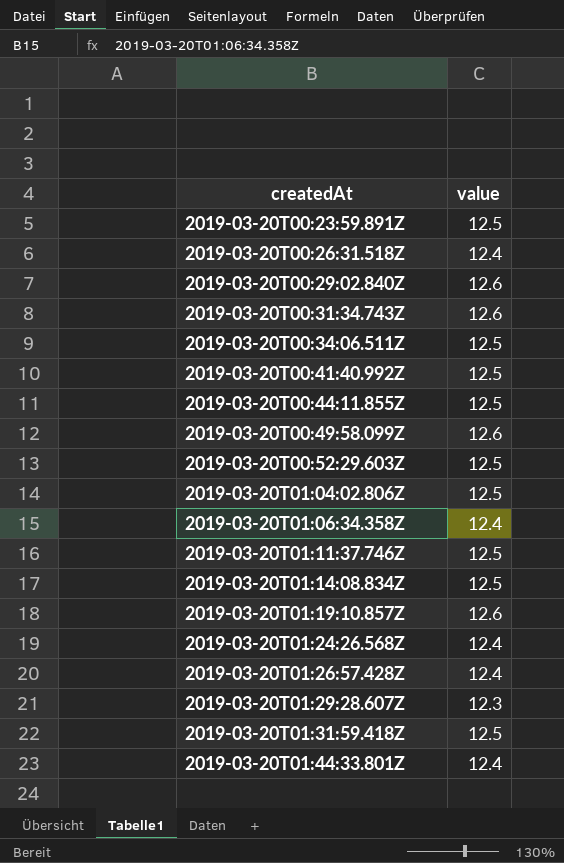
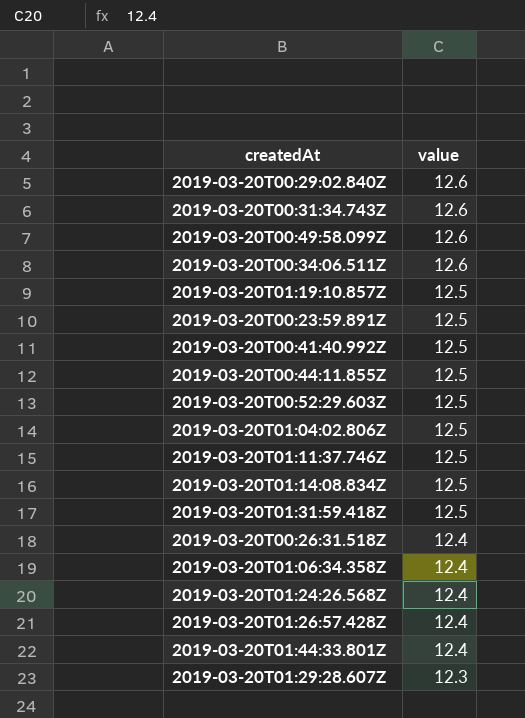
row order: createdAt ascending -> value descending
2019-03-20T00:34:06.511Z | value: 12.5 -> 12.6
2019-03-20T01:19:10.857Z | value: 12.6 -> 12.5

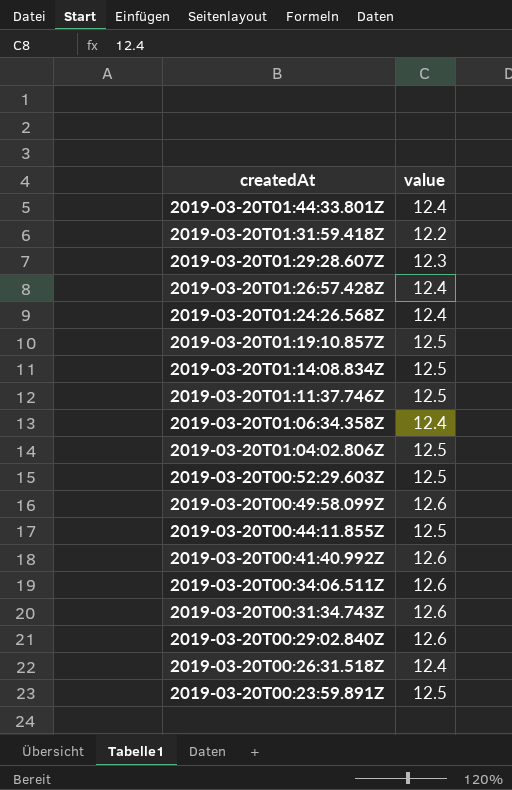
row order: value descending -> createdAt descending
2019-03-20T01:31:59.418Z | value: 12.5 -> 12.2
2019-03-20T00:41:40.992Z | value: 12.5 -> 12.6

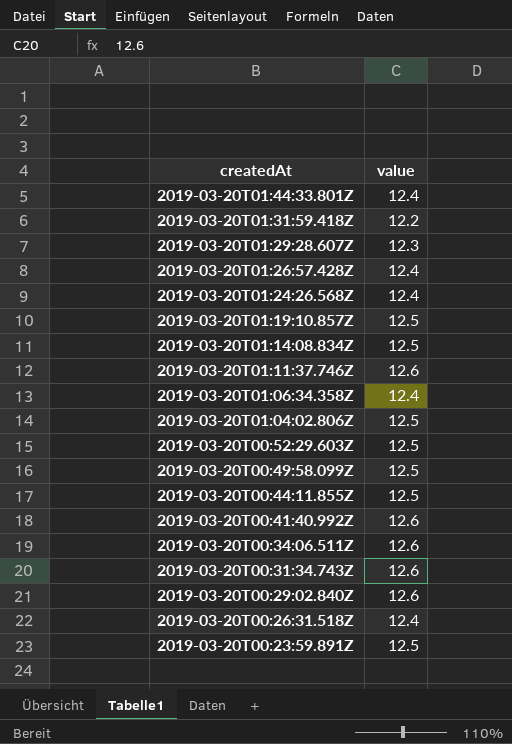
2019-03-20T01:11:37.746Z | value: 12.5 -> 12.6
2019-03-20T00:49:58.099Z | value: 12.6 -> 12.5

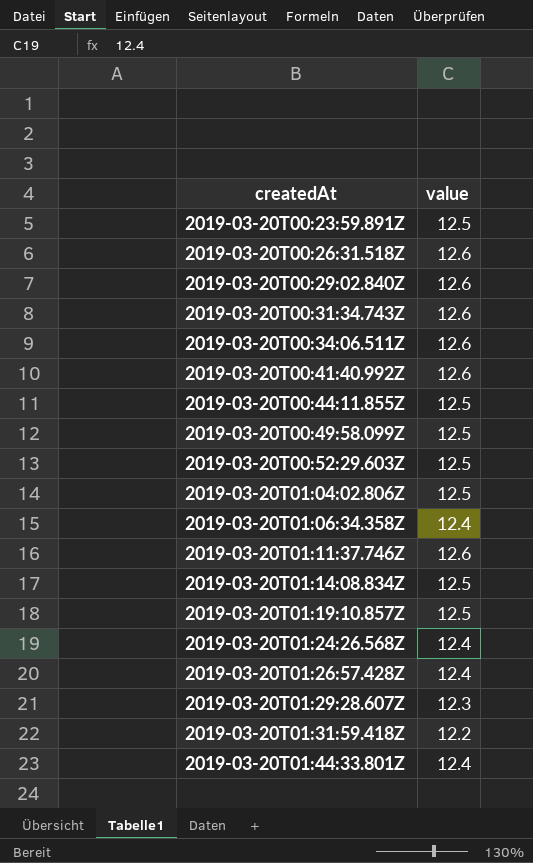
row order: createdAt descending -> createdAt ascending
2019-03-20T00:26:31.518Z | value: 12.4 -> 12.6

